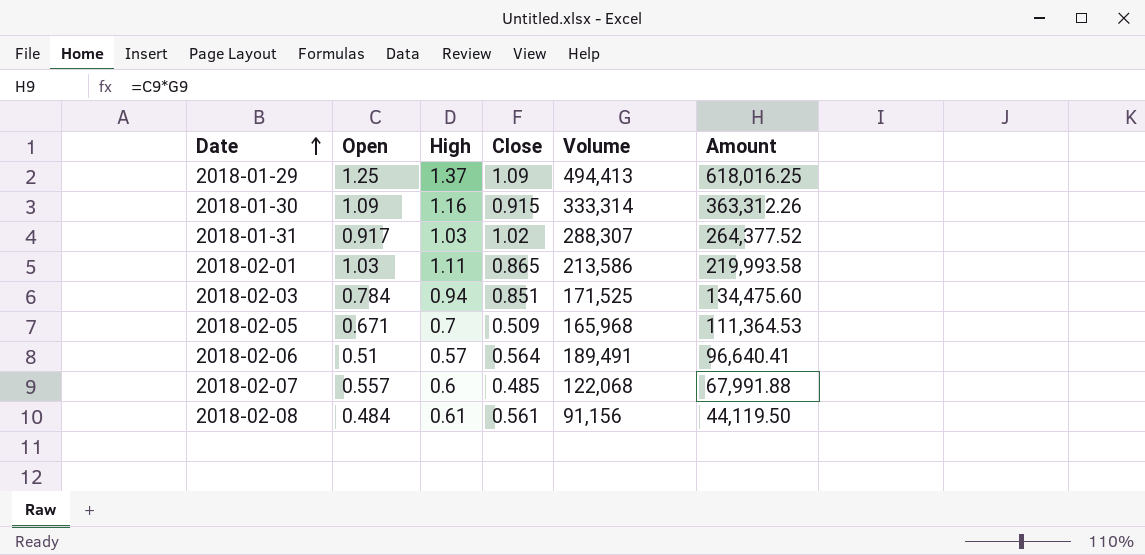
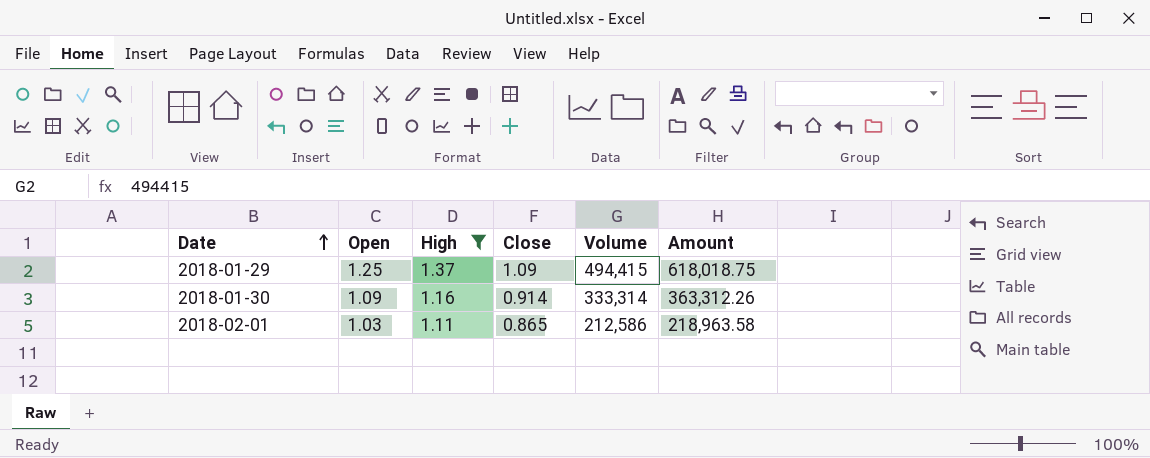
filter: none -> High >= 1.11
2018-01-29 | Volume: 494,413 -> 494,415
2018-01-29 | Amount: 618,016.25 -> 618,018.75
2018-01-30 | Close: 0.915 -> 0.914
2018-02-01 | Volume: 213,586 -> 212,586
2018-02-01 | Amount: 219,993.58 -> 218,963.58

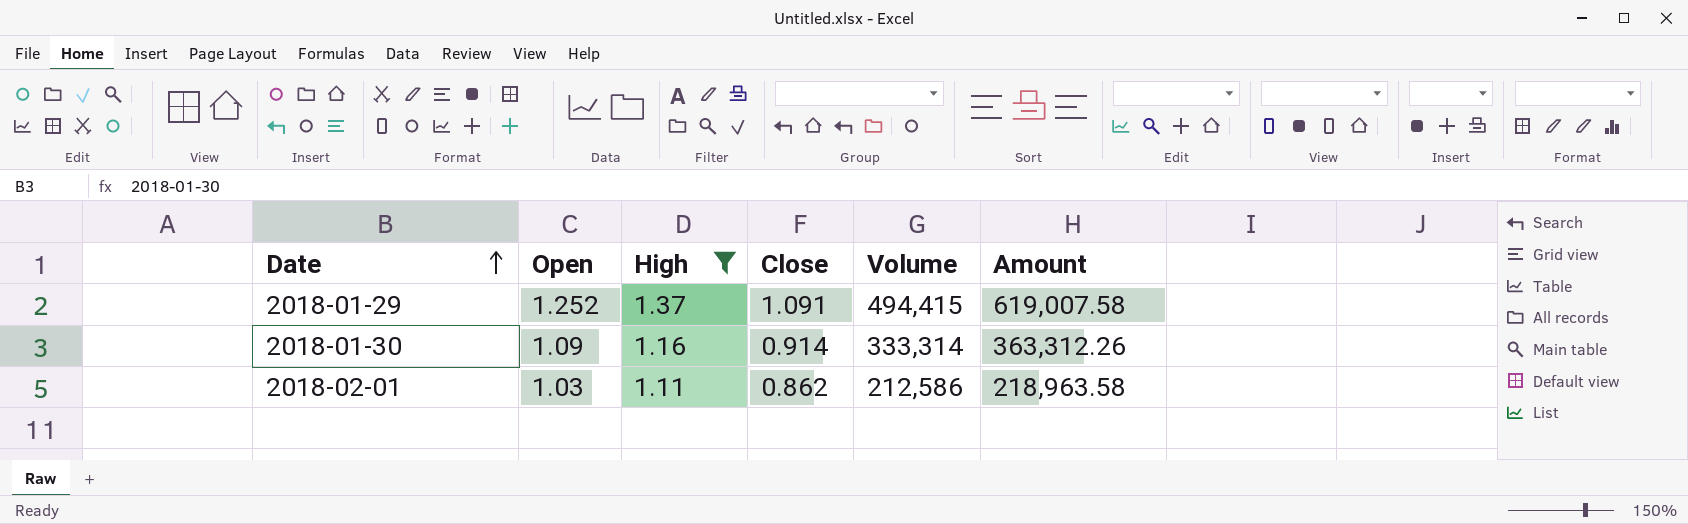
2018-01-29 | Open: 1.25 -> 1.252
2018-01-29 | Close: 1.09 -> 1.091
2018-01-29 | Amount: 618,018.75 -> 619,007.58
2018-02-01 | Close: 0.865 -> 0.862

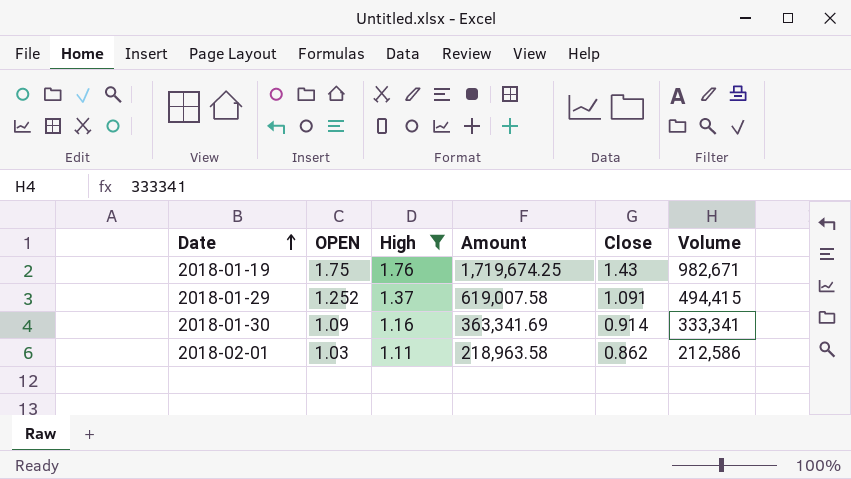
column name: Open -> OPEN
column Amount | position: 6 -> 4
row 2018-01-19: none -> 1.75 | 1.76 | 1,719,674.25 | 1.43 | 982,671
2018-01-30 | Amount: 363,312.26 -> 363,341.69
2018-01-30 | Volume: 333,314 -> 333,341

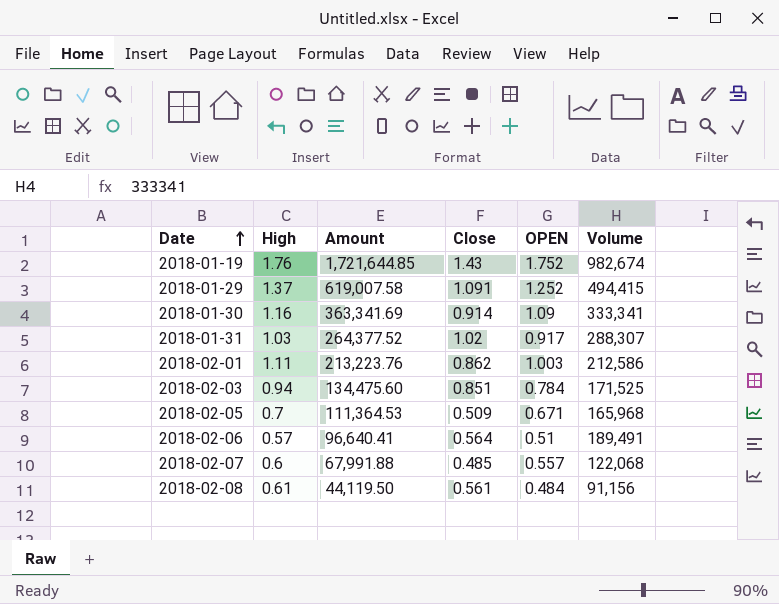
filter: High >= 1.11 -> none
column OPEN | position: 2 -> 5
2018-01-19 | Amount: 1,719,674.25 -> 1,721,644.85
2018-01-19 | OPEN: 1.75 -> 1.752
2018-01-19 | Volume: 982,671 -> 982,674
2018-02-01 | Amount: 218,963.58 -> 213,223.76
2018-02-01 | OPEN: 1.03 -> 1.003

